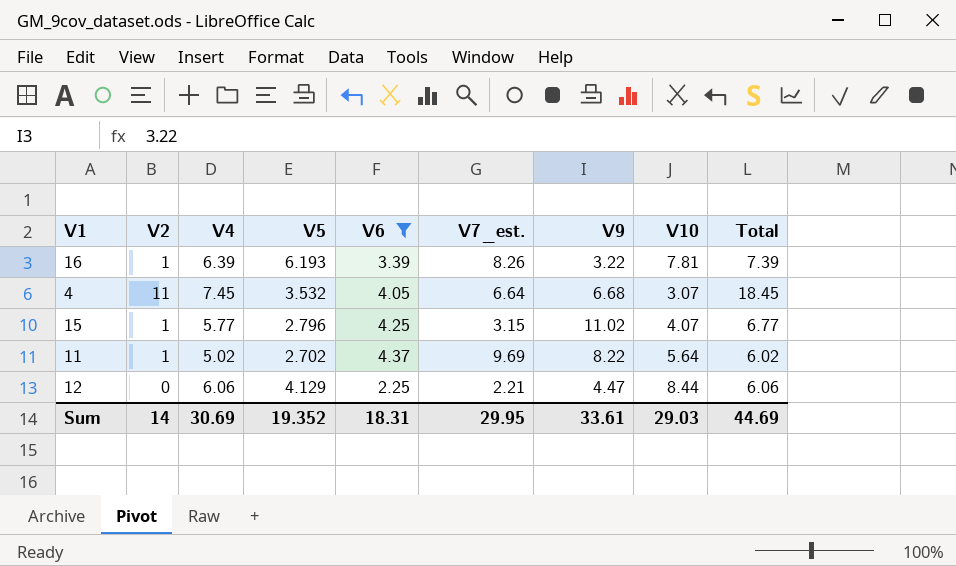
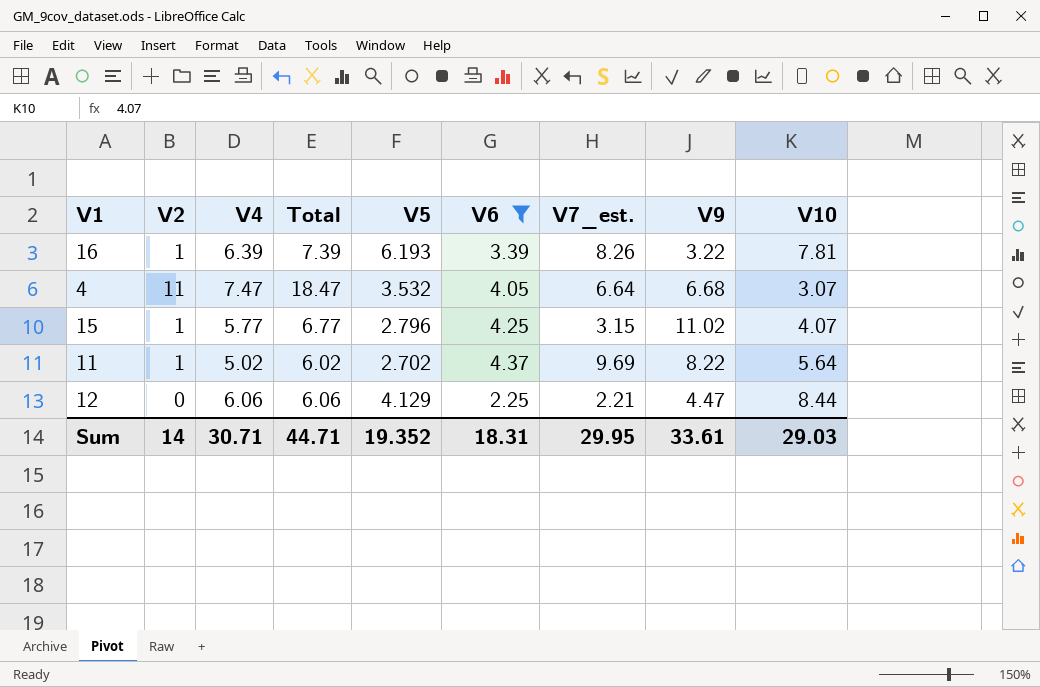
column Total | position: 9 -> 4
4 | V4: 7.45 -> 7.47
4 | Total: 18.45 -> 18.47
Sum | V4: 30.69 -> 30.71
Sum | Total: 44.69 -> 44.71

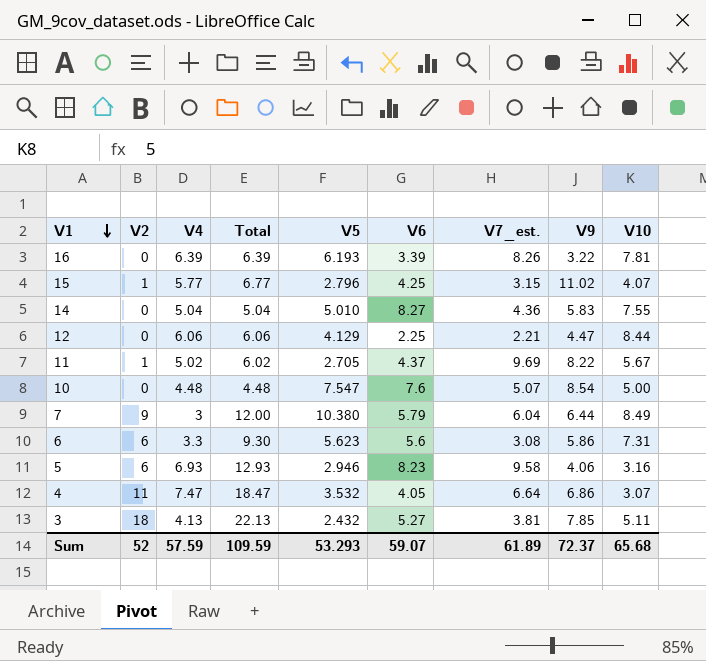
filter: V6 <= 4.37 -> none
row order: none -> V1 descending
16 | V2: 1 -> 0
16 | Total: 7.39 -> 6.39
11 | V5: 2.702 -> 2.705
11 | V10: 5.64 -> 5.67
4 | V9: 6.68 -> 6.86
Sum | V2: 14 -> 52
Sum | V4: 30.71 -> 57.59
Sum | Total: 44.71 -> 109.59
Sum | V5: 19.352 -> 53.293
Sum | V6: 18.31 -> 59.07
Sum | V7_est.: 29.95 -> 61.89
Sum | V9: 33.61 -> 72.37
Sum | V10: 29.03 -> 65.68

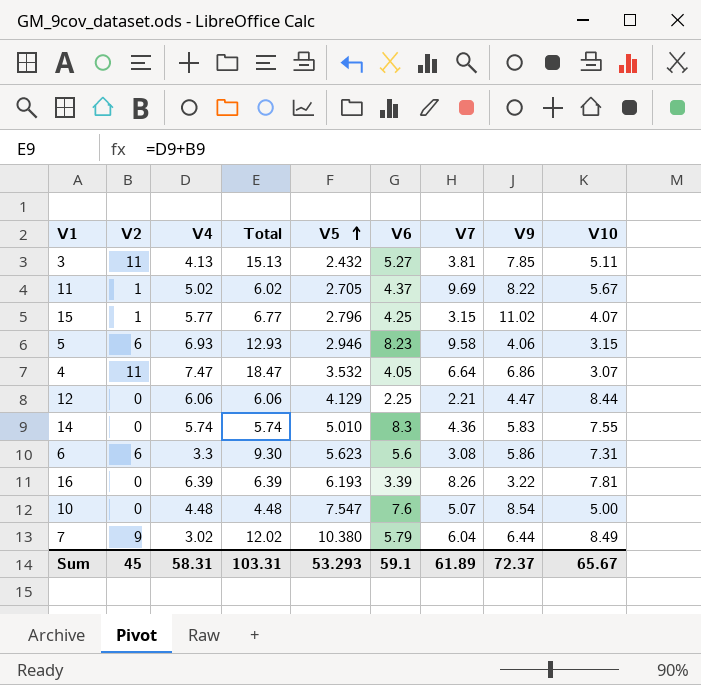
row order: V1 descending -> V5 ascending
column name: V7_est. -> V7
3 | V2: 18 -> 11
3 | Total: 22.13 -> 15.13
5 | V10: 3.16 -> 3.15
14 | V4: 5.04 -> 5.74
14 | Total: 5.04 -> 5.74
14 | V6: 8.27 -> 8.3
7 | V4: 3 -> 3.02
7 | Total: 12.00 -> 12.02
Sum | V2: 52 -> 45
Sum | V4: 57.59 -> 58.31
Sum | Total: 109.59 -> 103.31
Sum | V6: 59.07 -> 59.1
Sum | V10: 65.68 -> 65.67

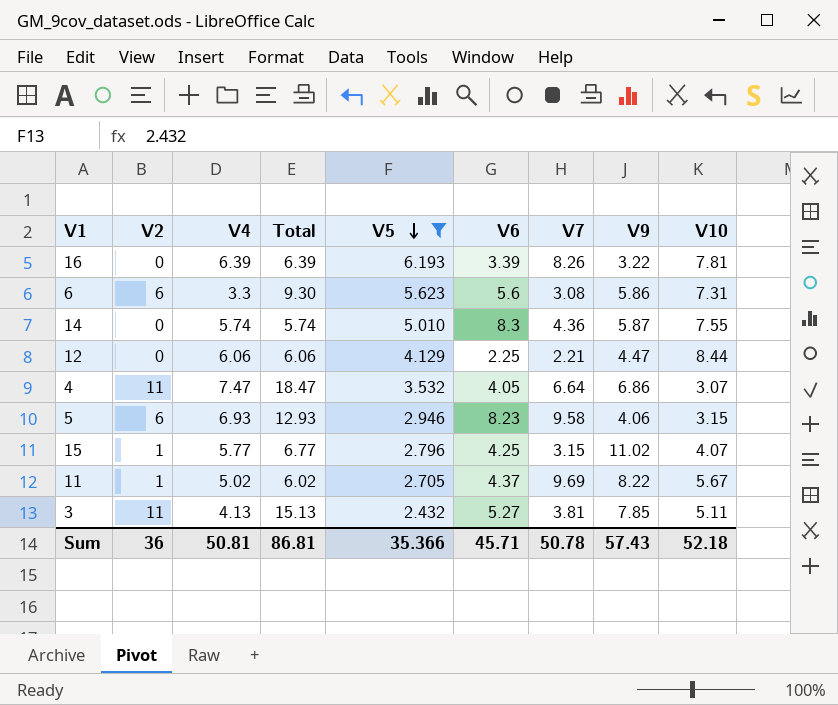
filter: none -> V5 <= 6.193
row order: V5 ascending -> V5 descending
14 | V9: 5.83 -> 5.87
Sum | V2: 45 -> 36
Sum | V4: 58.31 -> 50.81
Sum | Total: 103.31 -> 86.81
Sum | V5: 53.293 -> 35.366
Sum | V6: 59.1 -> 45.71
Sum | V7: 61.89 -> 50.78
Sum | V9: 72.37 -> 57.43
Sum | V10: 65.67 -> 52.18

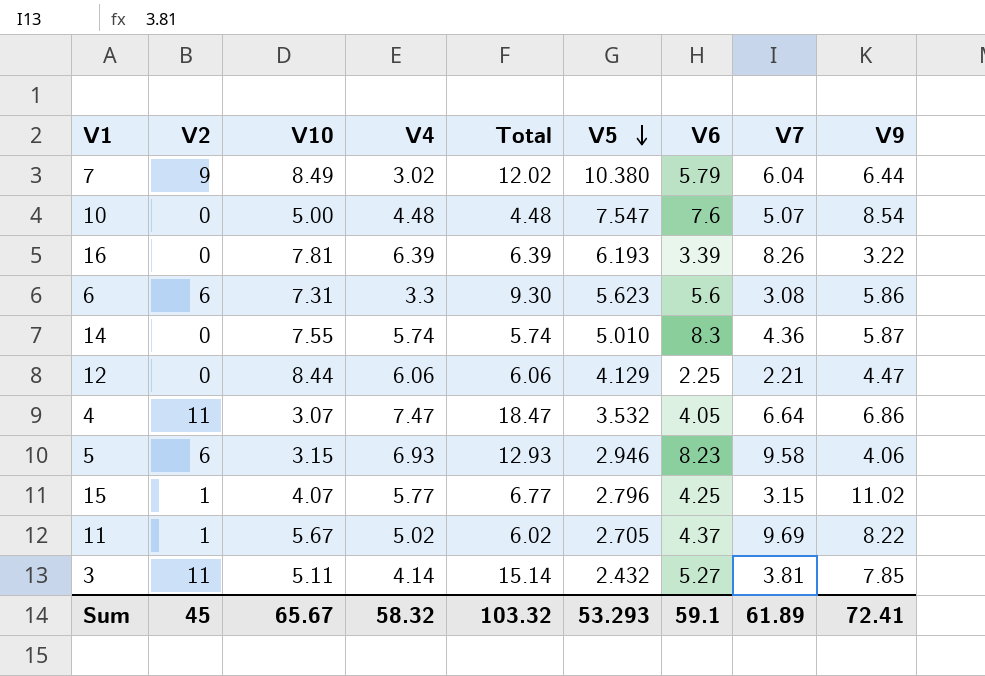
filter: V5 <= 6.193 -> none
column V10 | position: 9 -> 3
3 | V4: 4.13 -> 4.14
3 | Total: 15.13 -> 15.14
Sum | V2: 36 -> 45
Sum | V10: 52.18 -> 65.67
Sum | V4: 50.81 -> 58.32
Sum | Total: 86.81 -> 103.32
Sum | V5: 35.366 -> 53.293
Sum | V6: 45.71 -> 59.1
Sum | V7: 50.78 -> 61.89
Sum | V9: 57.43 -> 72.41

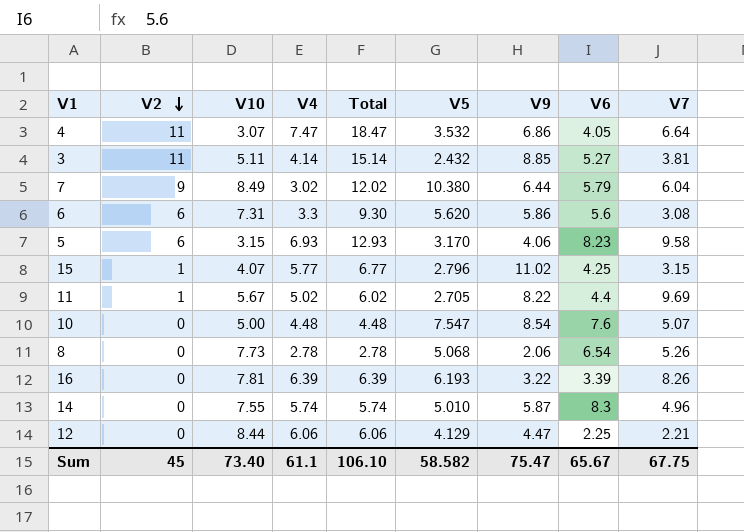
row order: V5 descending -> V2 descending
column V9 | position: 9 -> 7
3 | V9: 7.85 -> 8.85
6 | V5: 5.623 -> 5.620
5 | V5: 2.946 -> 3.170
11 | V6: 4.37 -> 4.4
row 8: none -> 0 | 7.73 | 2.78 | 2.78 | 5.068 | 2.06 | 6.54 | 5.26
14 | V7: 4.36 -> 4.96
Sum | V10: 65.67 -> 73.40
Sum | V4: 58.32 -> 61.1
Sum | Total: 103.32 -> 106.10
Sum | V5: 53.293 -> 58.582
Sum | V9: 72.41 -> 75.47
Sum | V6: 59.1 -> 65.67
Sum | V7: 61.89 -> 67.75

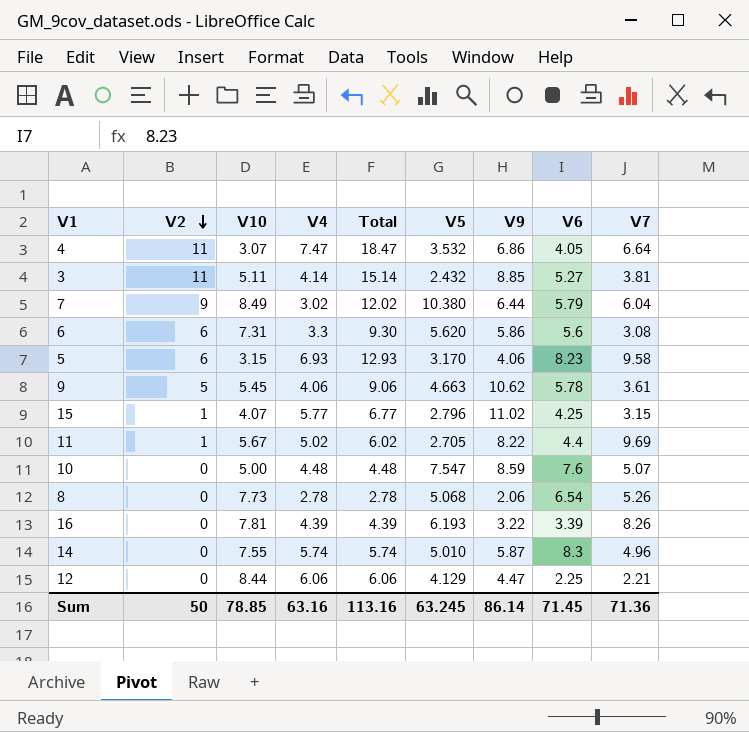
row 9: none -> 5 | 5.45 | 4.06 | 9.06 | 4.663 | 10.62 | 5.78 | 3.61
10 | V9: 8.54 -> 8.59
16 | V4: 6.39 -> 4.39
16 | Total: 6.39 -> 4.39
Sum | V2: 45 -> 50
Sum | V10: 73.40 -> 78.85
Sum | V4: 61.1 -> 63.16
Sum | Total: 106.10 -> 113.16
Sum | V5: 58.582 -> 63.245
Sum | V9: 75.47 -> 86.14
Sum | V6: 65.67 -> 71.45
Sum | V7: 67.75 -> 71.36

